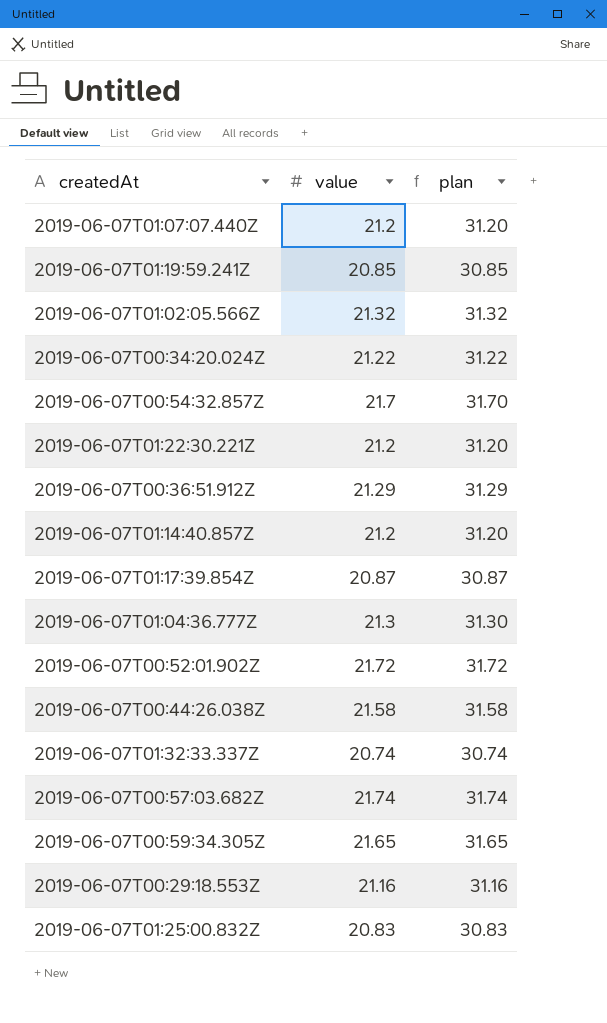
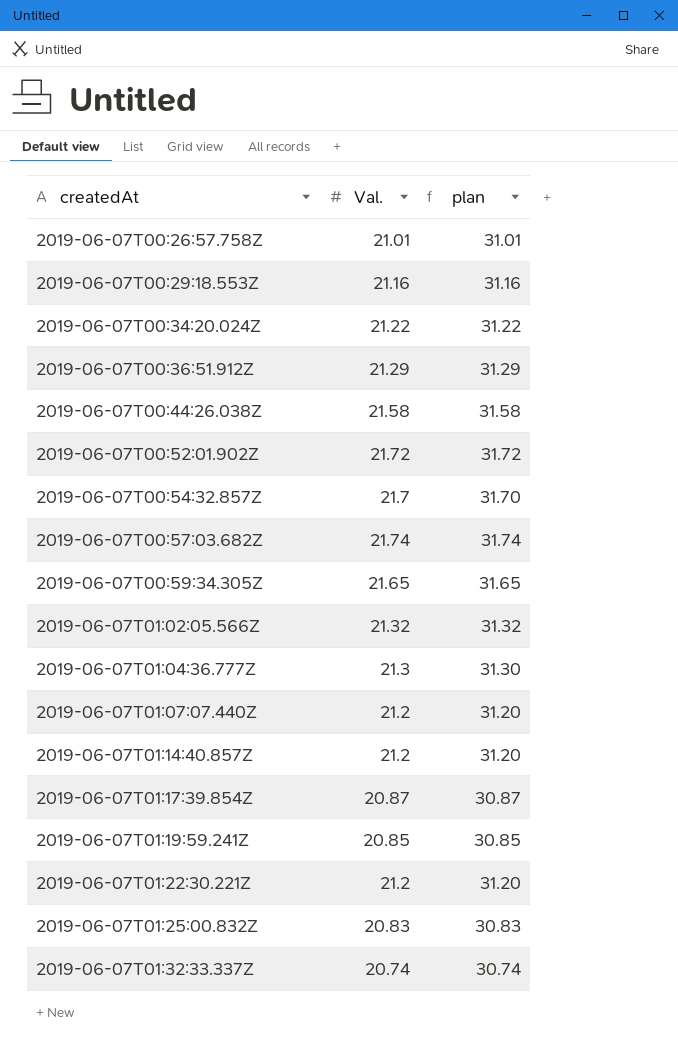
row order: none -> createdAt ascending
column name: value -> Val.
row 2019-06-07T00:26:57.758Z: none -> 21.01 | 31.01

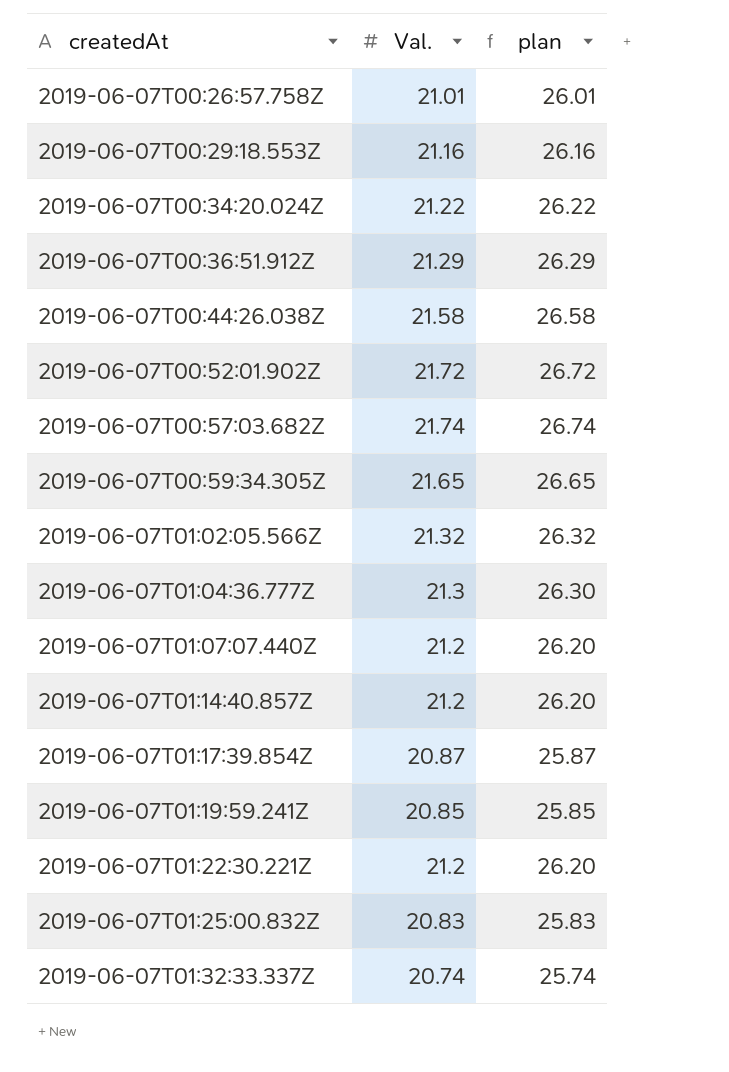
column plan | formula: [Val.] + 10 -> [Val.] + 5
row 2019-06-07T00:54:32.857Z: 21.7 | 31.70 -> none

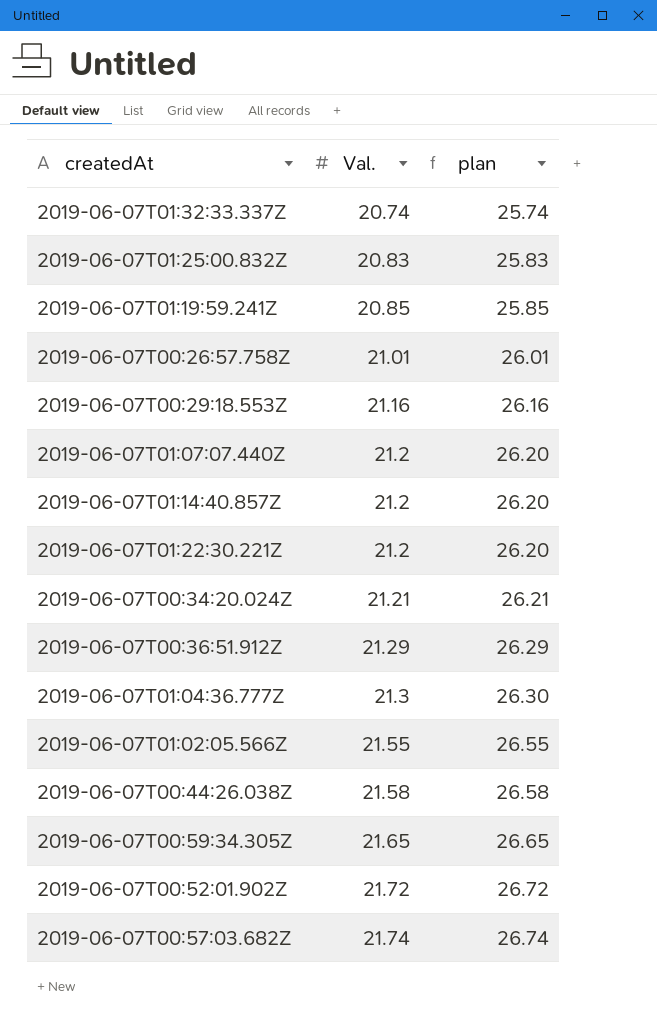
row order: createdAt ascending -> Val. ascending
row 2019-06-07T01:17:39.854Z: 20.87 | 25.87 -> none
2019-06-07T00:34:20.024Z | Val.: 21.22 -> 21.21
2019-06-07T00:34:20.024Z | plan: 26.22 -> 26.21
2019-06-07T01:02:05.566Z | Val.: 21.32 -> 21.55
2019-06-07T01:02:05.566Z | plan: 26.32 -> 26.55

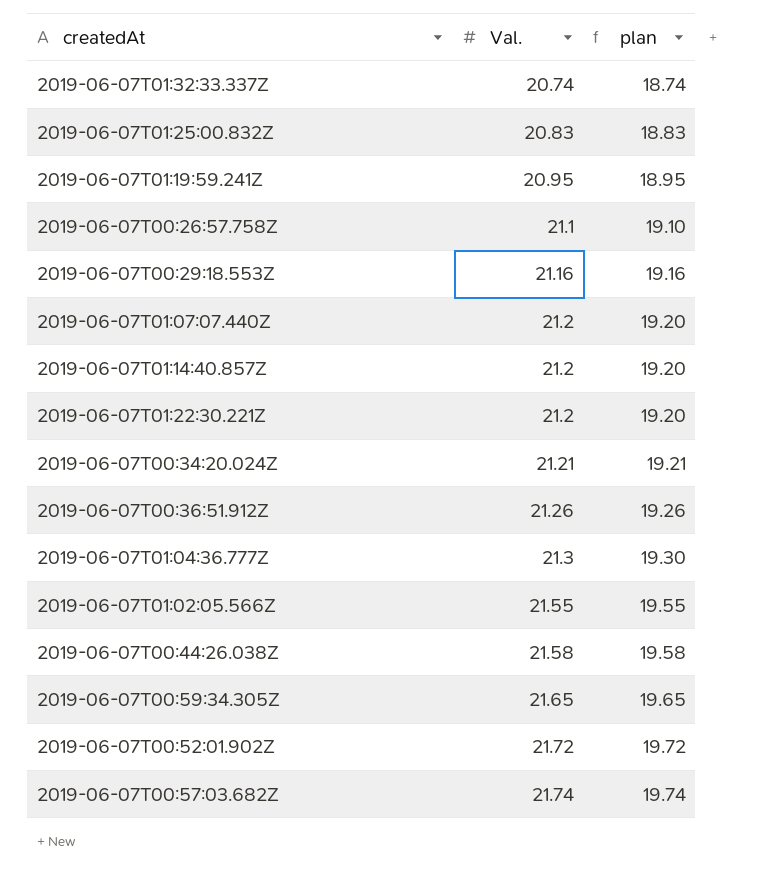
column plan | formula: [Val.] + 5 -> [Val.] - 2
2019-06-07T01:19:59.241Z | Val.: 20.85 -> 20.95
2019-06-07T00:26:57.758Z | Val.: 21.01 -> 21.1
2019-06-07T00:36:51.912Z | Val.: 21.29 -> 21.26

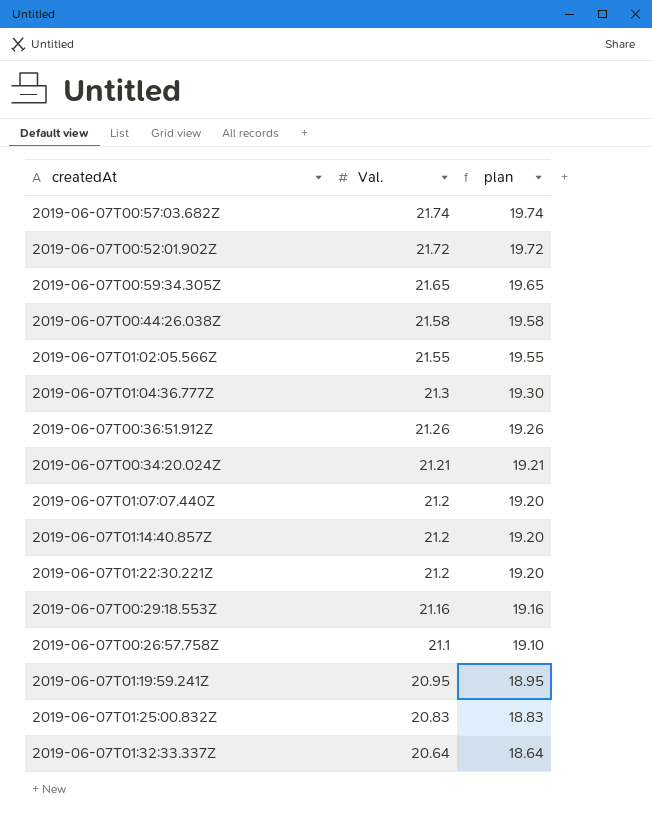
row order: Val. ascending -> Val. descending
2019-06-07T01:32:33.337Z | Val.: 20.74 -> 20.64
2019-06-07T01:32:33.337Z | plan: 18.74 -> 18.64

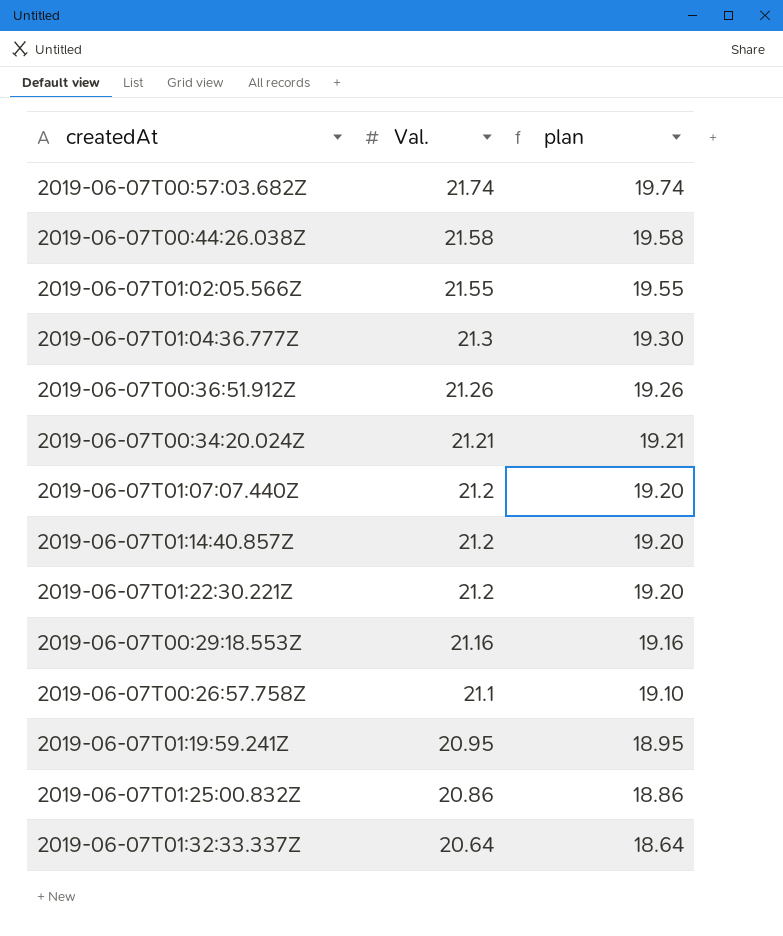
row 2019-06-07T00:52:01.902Z: 21.72 | 19.72 -> none
row 2019-06-07T00:59:34.305Z: 21.65 | 19.65 -> none
2019-06-07T01:25:00.832Z | Val.: 20.83 -> 20.86
2019-06-07T01:25:00.832Z | plan: 18.83 -> 18.86

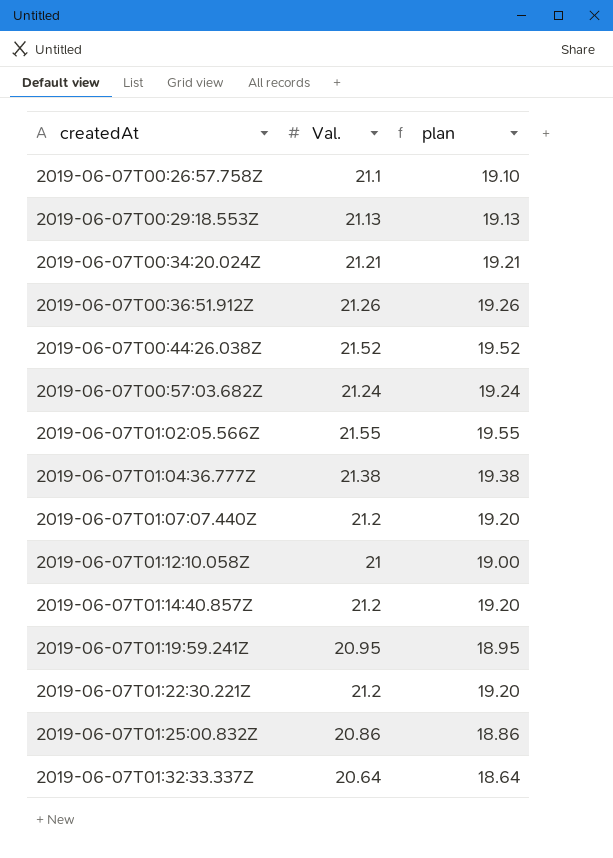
row order: Val. descending -> createdAt ascending
2019-06-07T00:29:18.553Z | Val.: 21.16 -> 21.13
2019-06-07T00:29:18.553Z | plan: 19.16 -> 19.13
2019-06-07T00:44:26.038Z | Val.: 21.58 -> 21.52
2019-06-07T00:44:26.038Z | plan: 19.58 -> 19.52
2019-06-07T00:57:03.682Z | Val.: 21.74 -> 21.24
2019-06-07T00:57:03.682Z | plan: 19.74 -> 19.24
2019-06-07T01:04:36.777Z | Val.: 21.3 -> 21.38
2019-06-07T01:04:36.777Z | plan: 19.30 -> 19.38
row 2019-06-07T01:12:10.058Z: none -> 21 | 19.00

